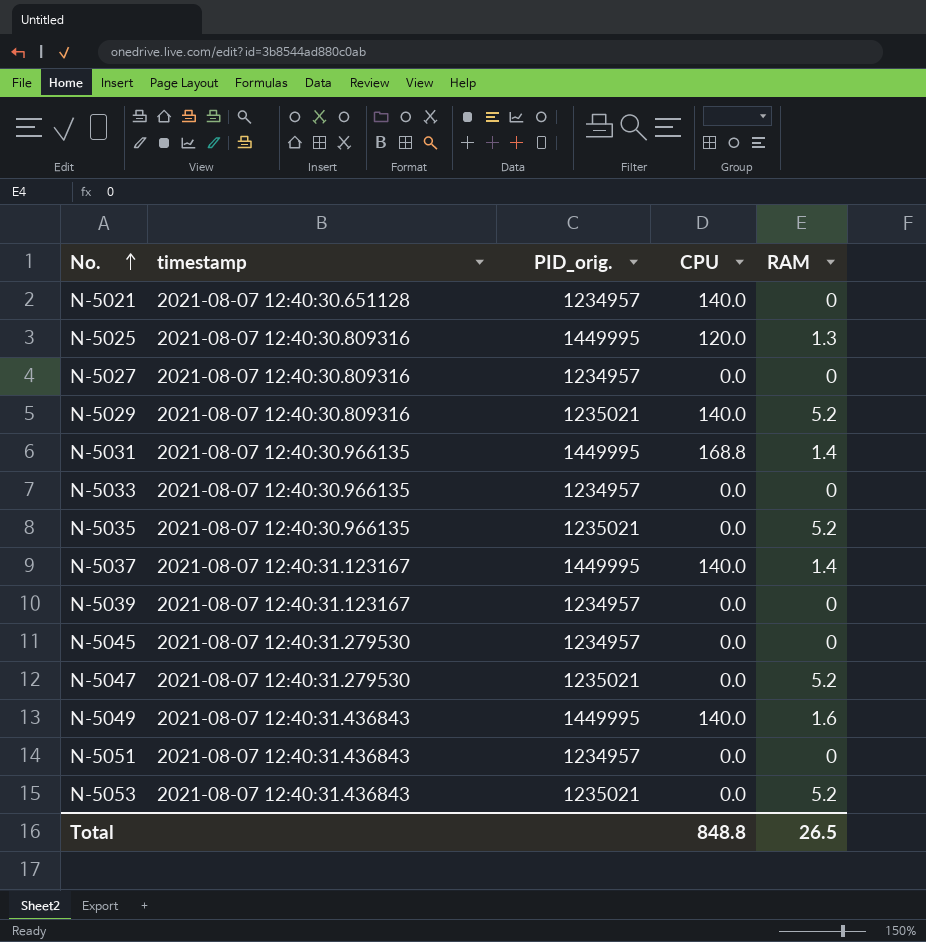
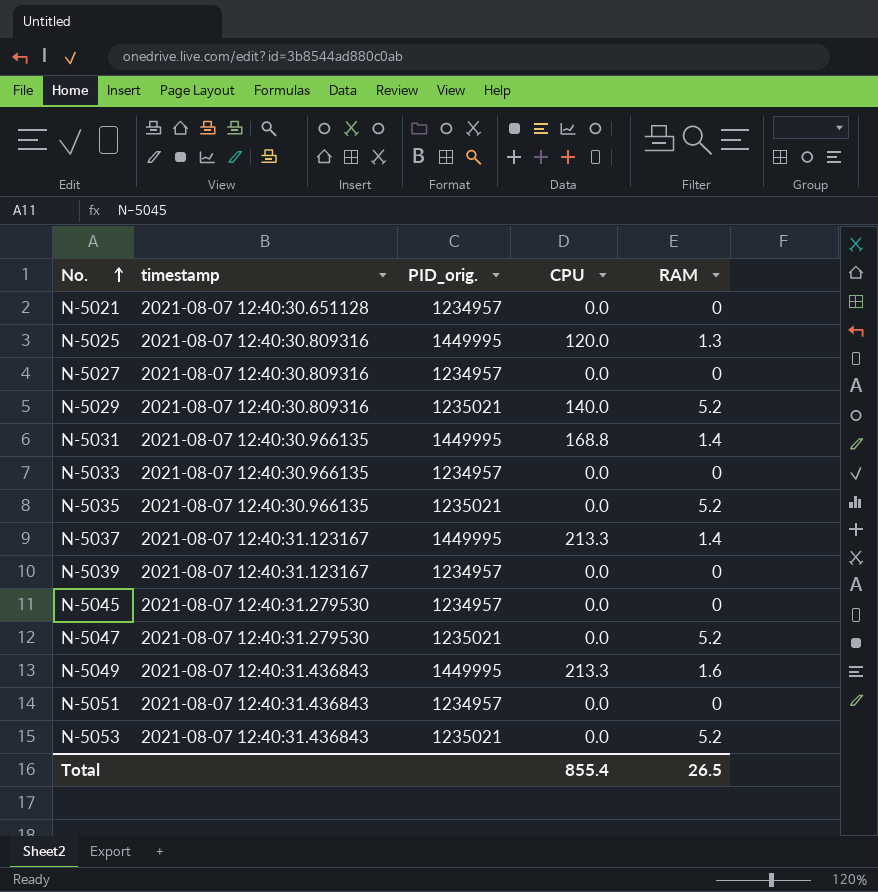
N-5021 | CPU: 140.0 -> 0.0
N-5037 | CPU: 140.0 -> 213.3
N-5049 | CPU: 140.0 -> 213.3
Total | CPU: 848.8 -> 855.4

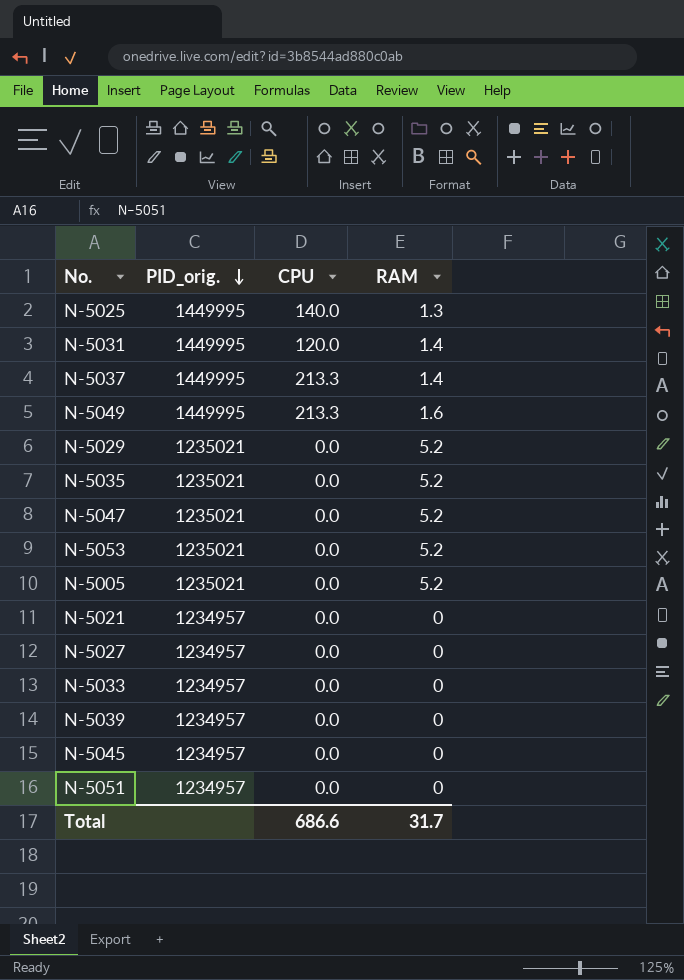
row order: No. ascending -> PID_orig. descending
column timestamp | position: 2 -> none
N-5025 | CPU: 120.0 -> 140.0
N-5031 | CPU: 168.8 -> 120.0
N-5029 | CPU: 140.0 -> 0.0
row N-5005: none -> 1235021 | 0.0 | 5.2
Total | CPU: 855.4 -> 686.6
Total | RAM: 26.5 -> 31.7

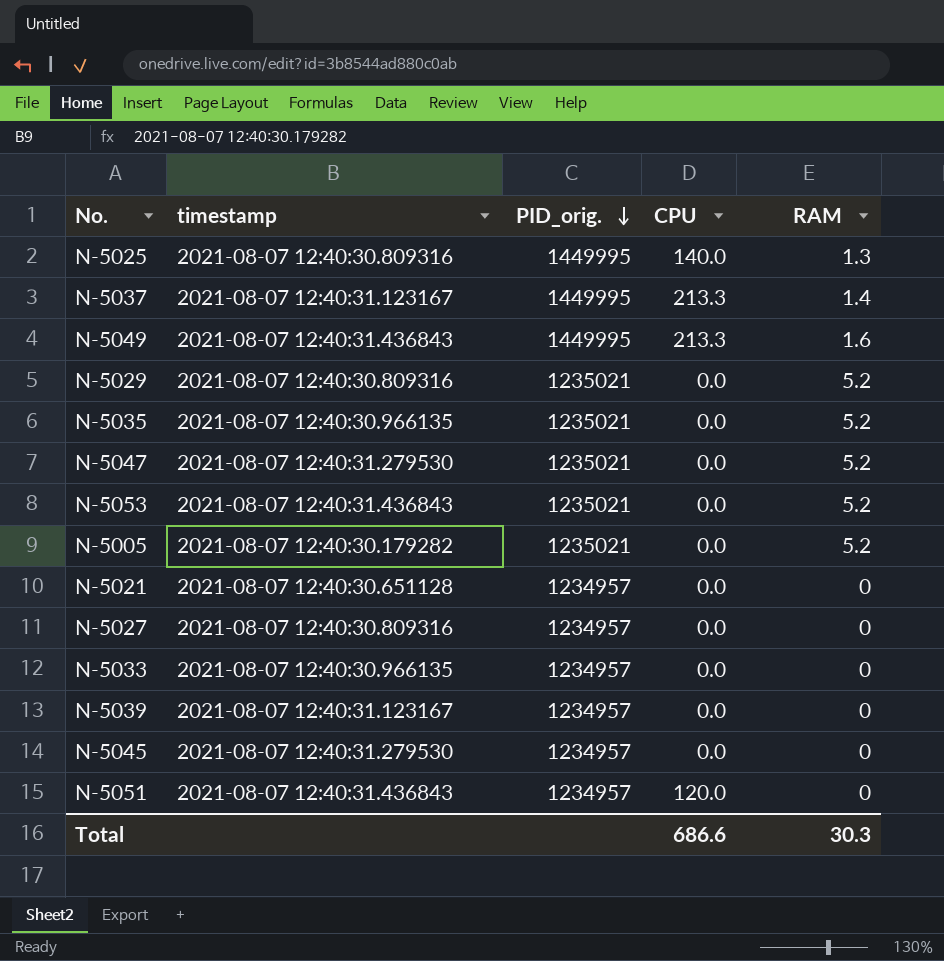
column timestamp | position: none -> 2
row N-5031: 1449995 | 120.0 | 1.4 -> none
N-5051 | CPU: 0.0 -> 120.0
Total | RAM: 31.7 -> 30.3

